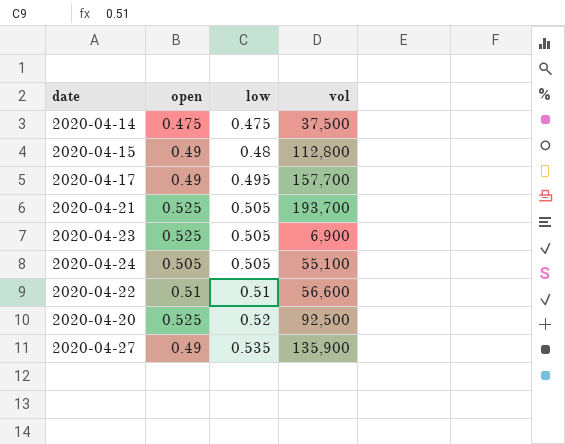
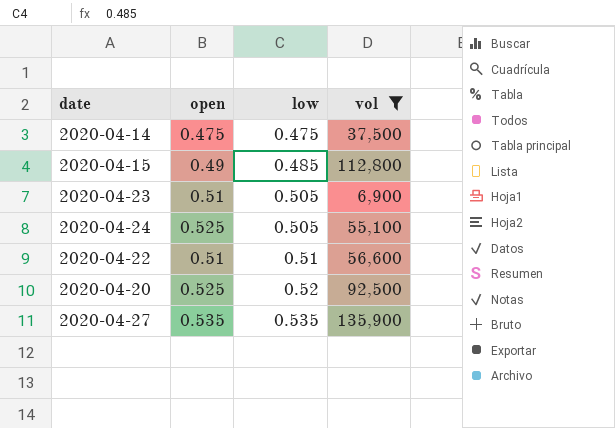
filter: none -> vol <= 135,900
2020-04-15 | low: 0.48 -> 0.485
2020-04-23 | open: 0.525 -> 0.51
2020-04-24 | open: 0.505 -> 0.525
2020-04-27 | open: 0.49 -> 0.535

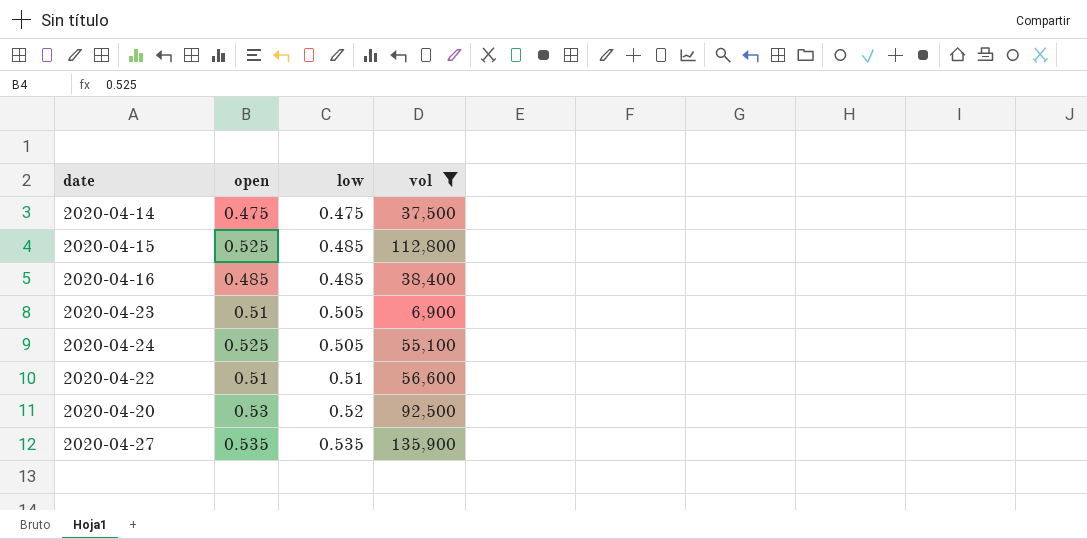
2020-04-15 | open: 0.49 -> 0.525
row 2020-04-16: none -> 0.485 | 0.485 | 38,400
2020-04-20 | open: 0.525 -> 0.53

